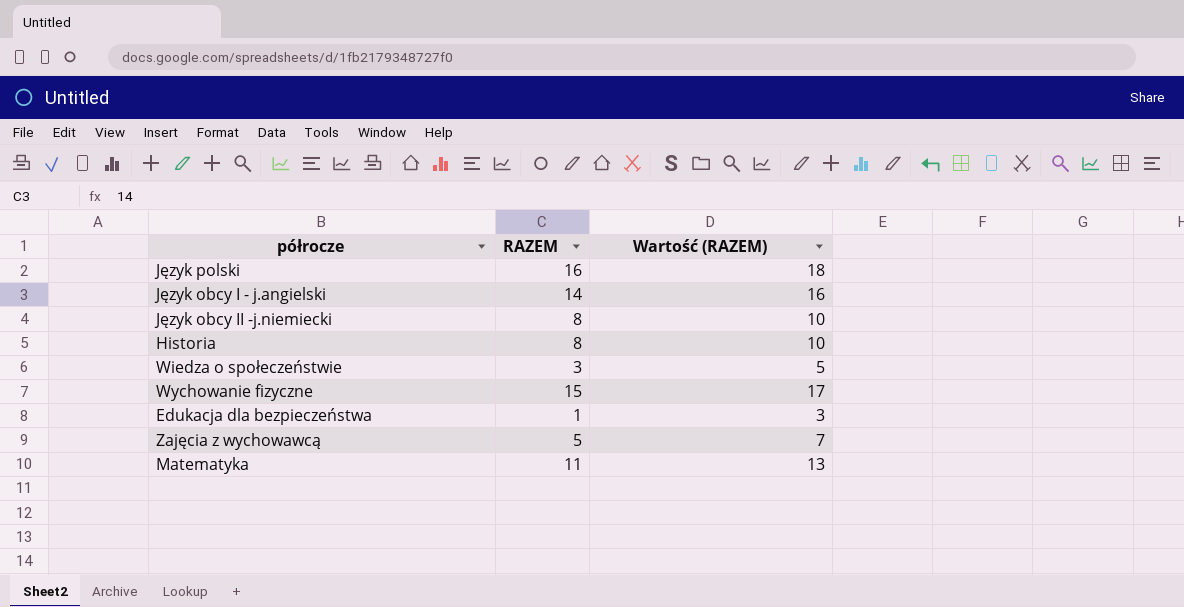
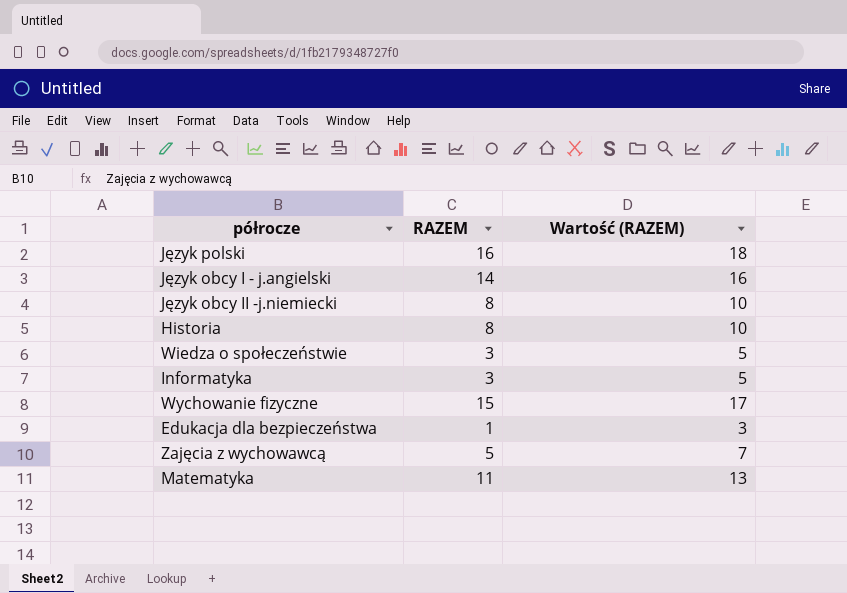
row Informatyka: none -> 3 | 5

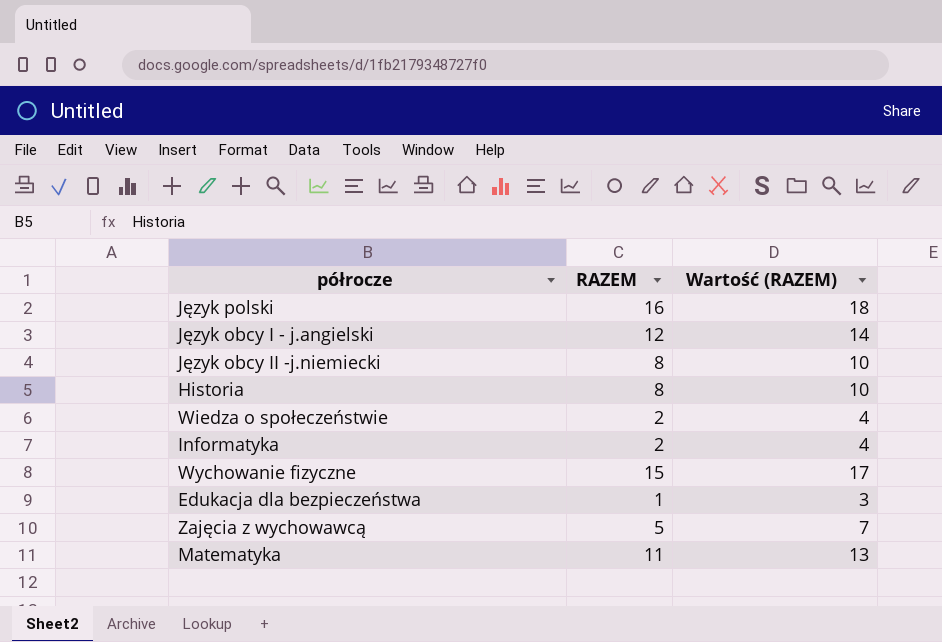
Język obcy I - j.angielski | RAZEM: 14 -> 12
Język obcy I - j.angielski | Wartość (RAZEM): 16 -> 14
Wiedza o społeczeństwie | RAZEM: 3 -> 2
Wiedza o społeczeństwie | Wartość (RAZEM): 5 -> 4
Informatyka | RAZEM: 3 -> 2
Informatyka | Wartość (RAZEM): 5 -> 4

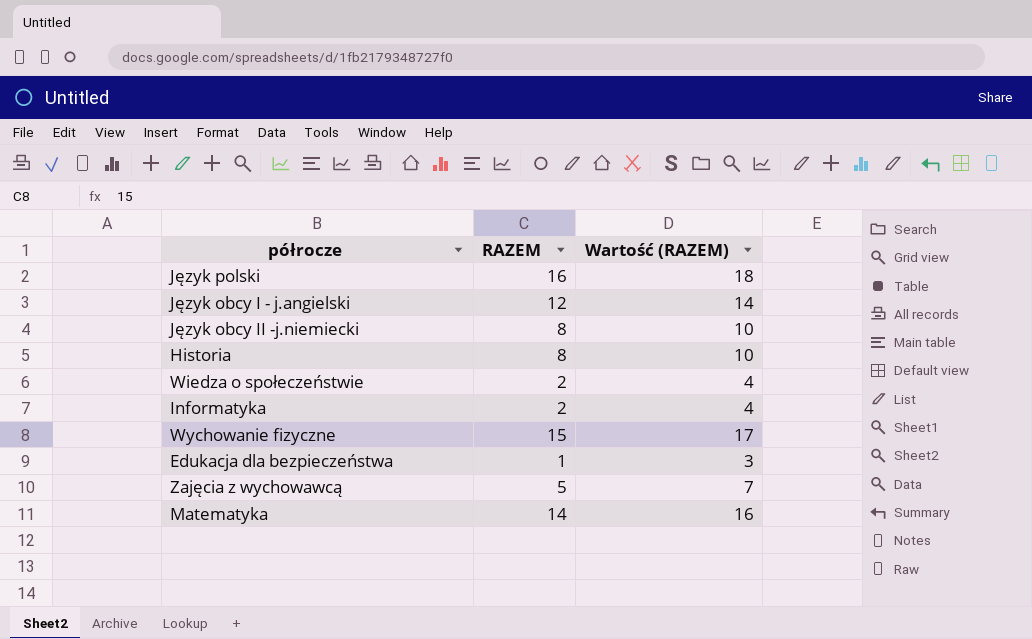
Matematyka | RAZEM: 11 -> 14
Matematyka | Wartość (RAZEM): 13 -> 16

